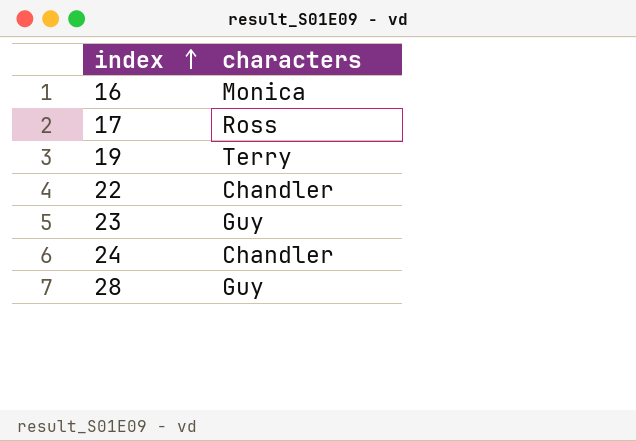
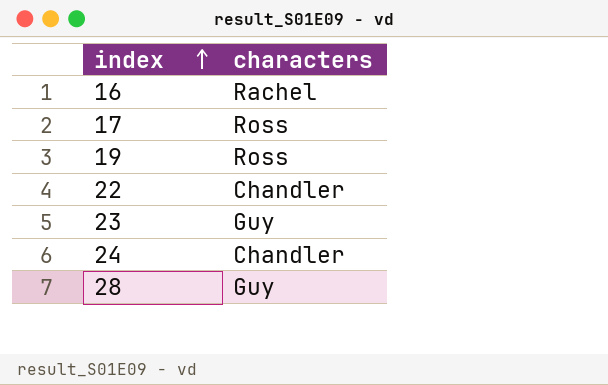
16 | characters: Monica -> Rachel
19 | characters: Terry -> Ross

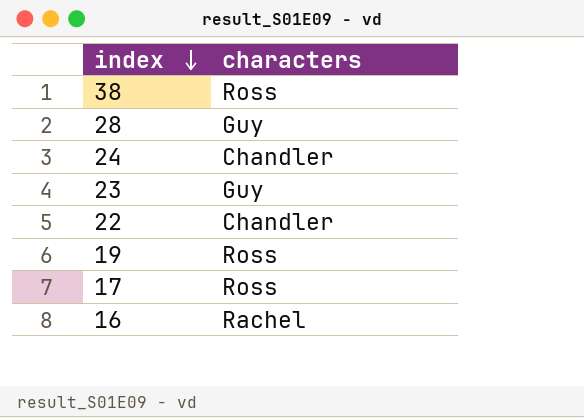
row order: index ascending -> index descending
row 38: none -> Ross

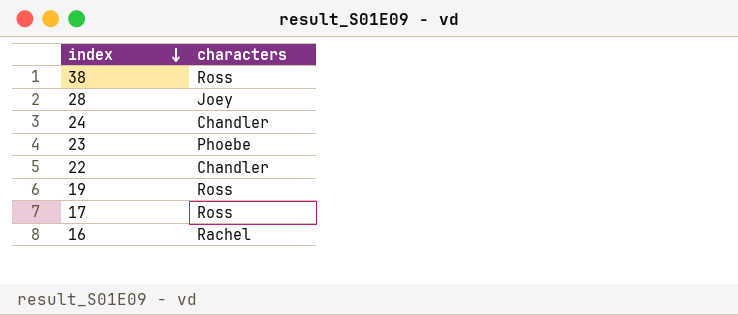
28 | characters: Guy -> Joey
23 | characters: Guy -> Phoebe

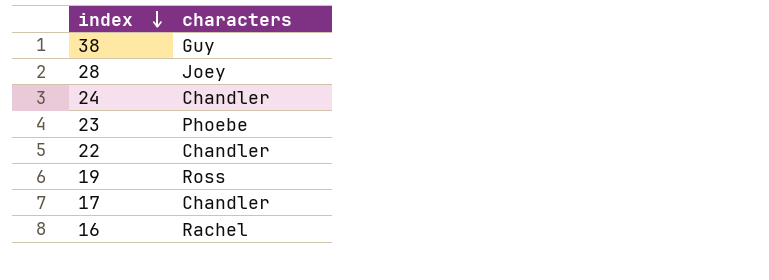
38 | characters: Ross -> Guy
17 | characters: Ross -> Chandler

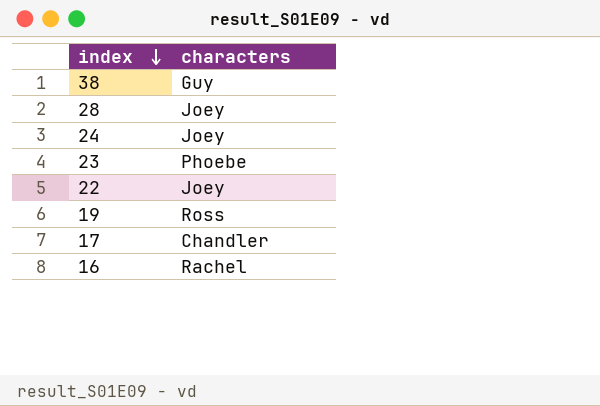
24 | characters: Chandler -> Joey
22 | characters: Chandler -> Joey

